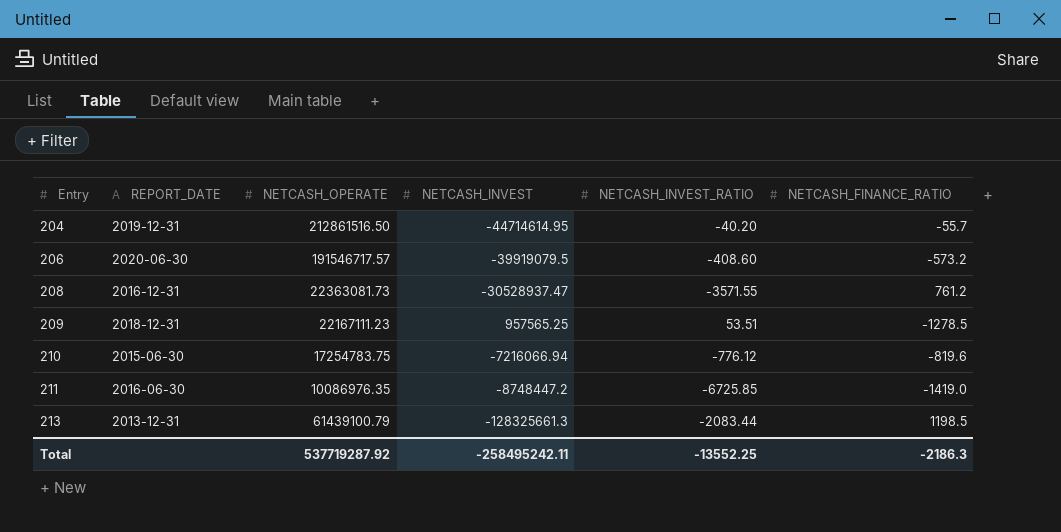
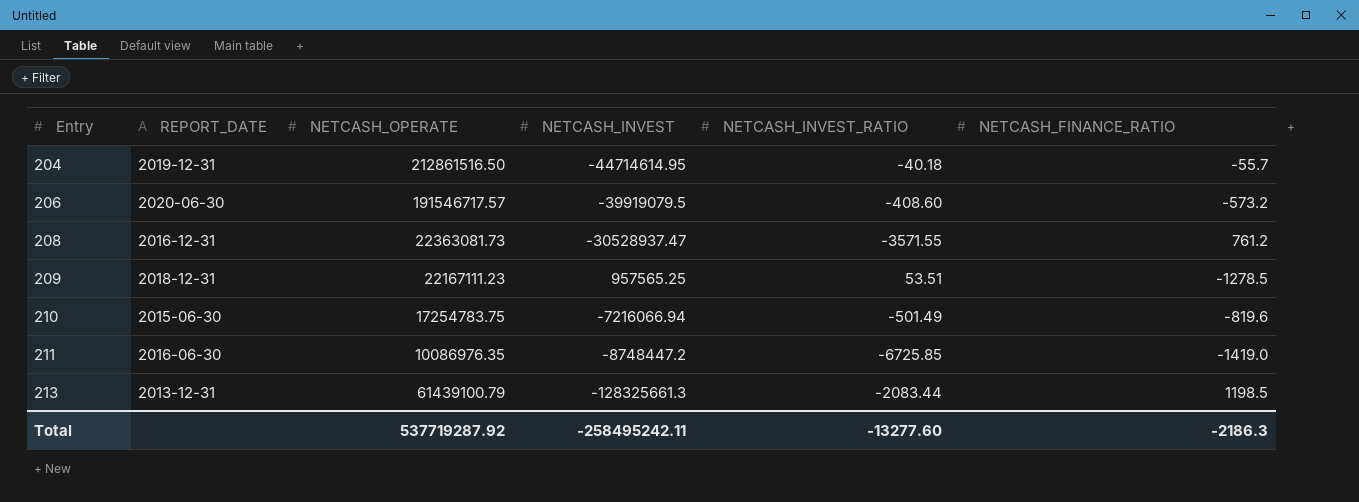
204 | NETCASH_INVEST_RATIO: -40.20 -> -40.18
210 | NETCASH_INVEST_RATIO: -776.12 -> -501.49
Total | NETCASH_INVEST_RATIO: -13552.25 -> -13277.60

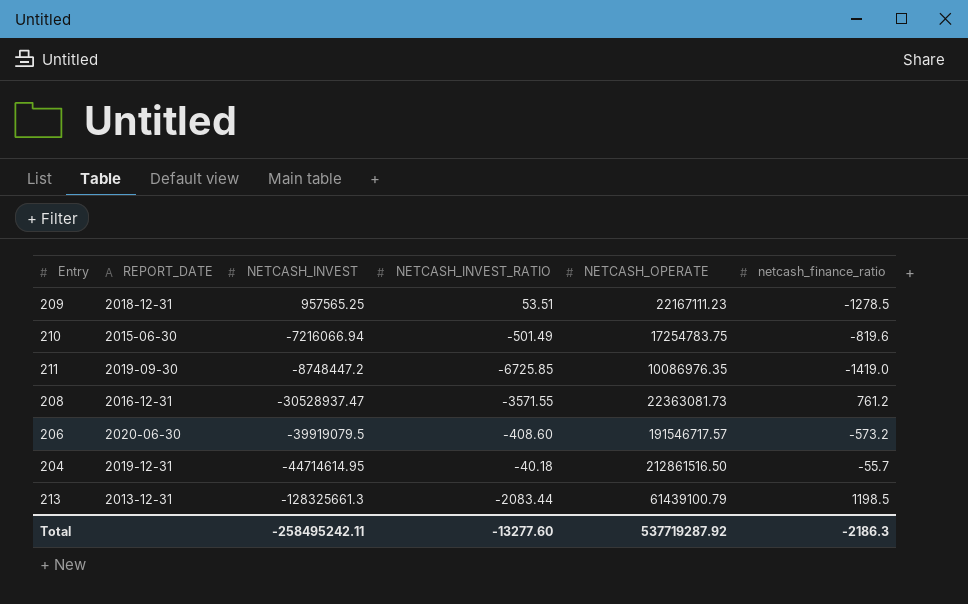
row order: Entry ascending -> NETCASH_INVEST descending
column NETCASH_OPERATE | position: 3 -> 5
column name: NETCASH_FINANCE_RATIO -> netcash_finance_ratio
211 | REPORT_DATE: 2016-06-30 -> 2019-09-30

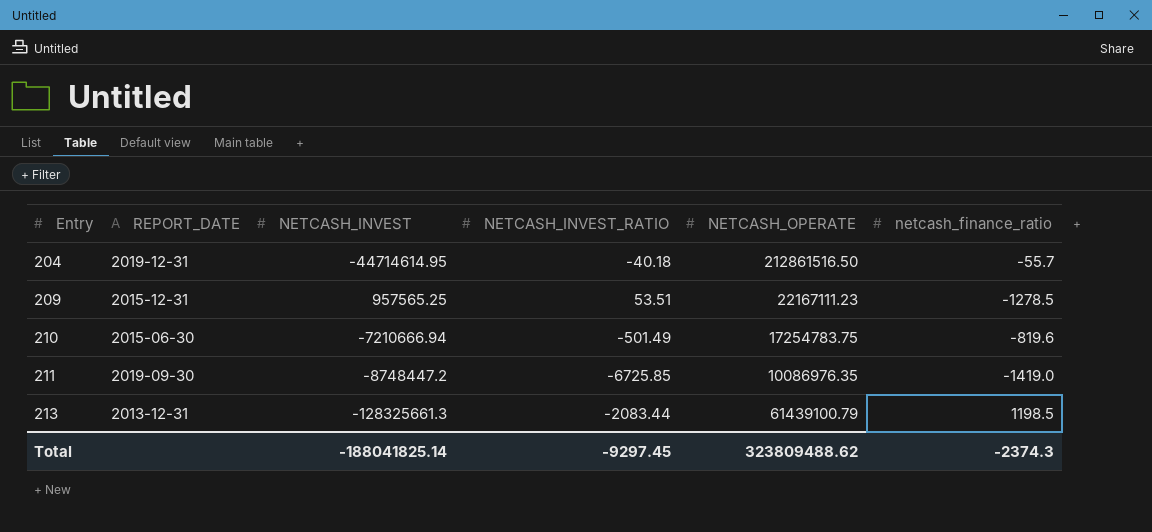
row order: NETCASH_INVEST descending -> Entry ascending
row 208: 2016-12-31 | -30528937.47 | -3571.55 | 22363081.73 | 761.2 -> none
row 206: 2020-06-30 | -39919079.5 | -408.60 | 191546717.57 | -573.2 -> none
209 | REPORT_DATE: 2018-12-31 -> 2015-12-31
210 | NETCASH_INVEST: -7216066.94 -> -7210666.94
Total | NETCASH_INVEST: -258495242.11 -> -188041825.14
Total | NETCASH_INVEST_RATIO: -13277.60 -> -9297.45
Total | NETCASH_OPERATE: 537719287.92 -> 323809488.62
Total | netcash_finance_ratio: -2186.3 -> -2374.3

